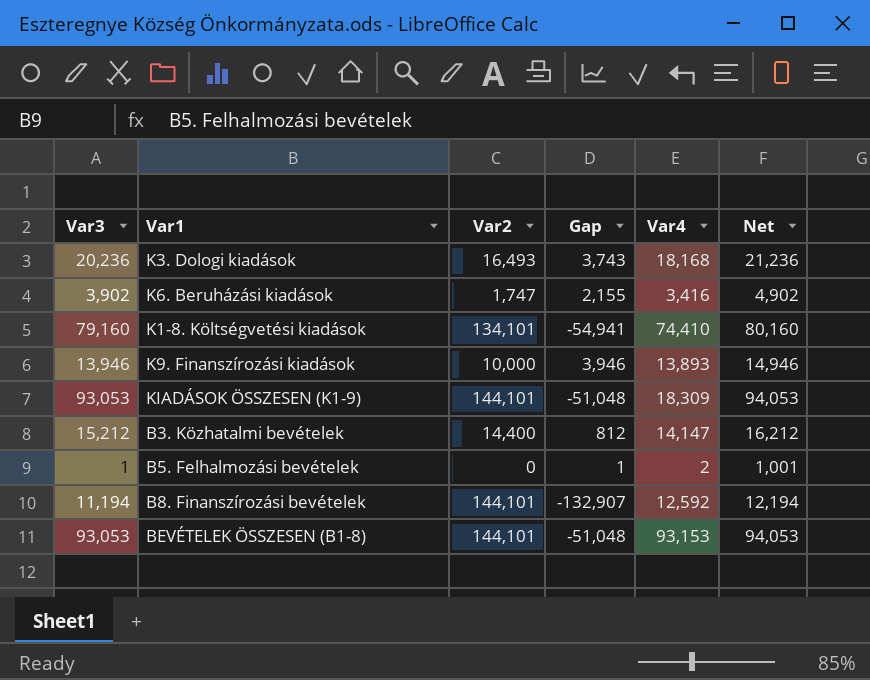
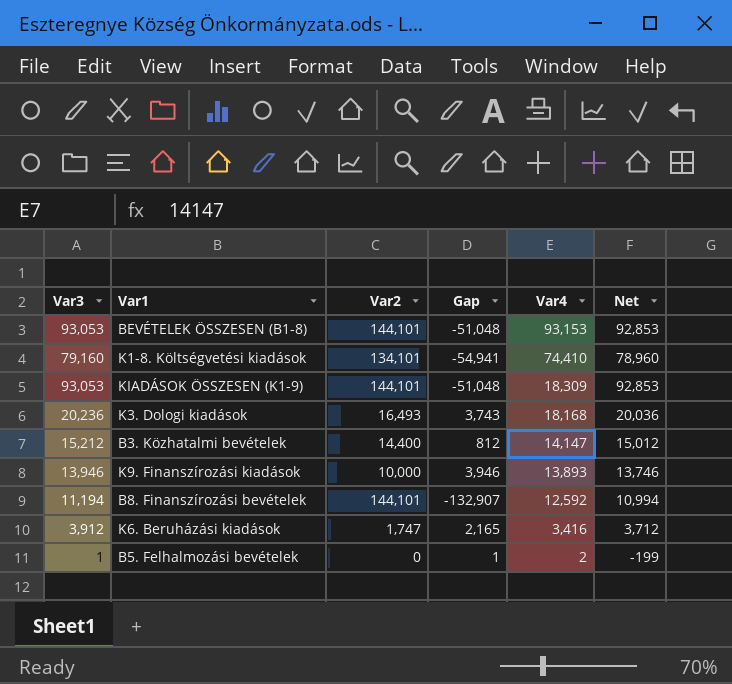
row order: none -> Var4 descending
column Net | formula: [Var3] + 1000 -> [Var3] - 200
K6. Beruházási kiadások | Var3: 3,902 -> 3,912
K6. Beruházási kiadások | Gap: 2,155 -> 2,165

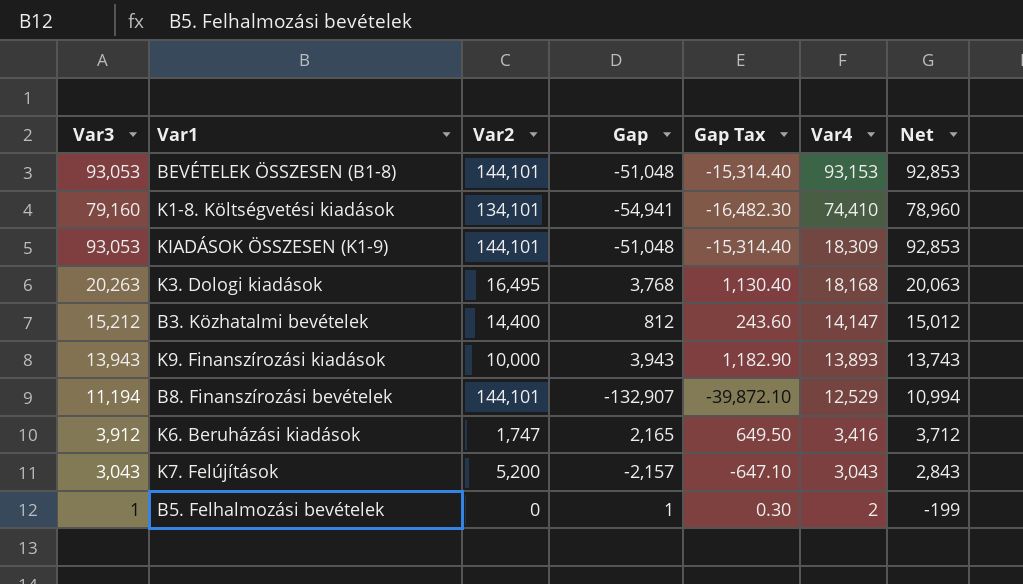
column Gap Tax | formula: none -> [Gap] * 0.3
K3. Dologi kiadások | Var3: 20,236 -> 20,263
K3. Dologi kiadások | Var2: 16,493 -> 16,495
K3. Dologi kiadások | Gap: 3,743 -> 3,768
K3. Dologi kiadások | Net: 20,036 -> 20,063
K9. Finanszírozási kiadások | Var3: 13,946 -> 13,943
K9. Finanszírozási kiadások | Gap: 3,946 -> 3,943
K9. Finanszírozási kiadások | Net: 13,746 -> 13,743
B8. Finanszírozási bevételek | Var4: 12,592 -> 12,529
row K7. Felújítások: none -> 3,043 | 5,200 | -2,157 | -647.10 | 3,043 | 2,843

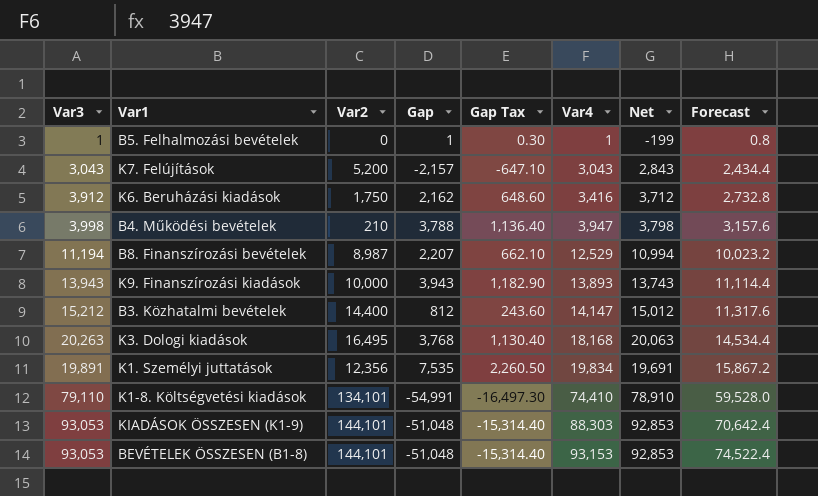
row order: Var4 descending -> Var4 ascending
column Forecast | formula: none -> [Var4] * 0.8
B5. Felhalmozási bevételek | Var4: 2 -> 1
K6. Beruházási kiadások | Var2: 1,747 -> 1,750
K6. Beruházási kiadások | Gap: 2,165 -> 2,162
K6. Beruházási kiadások | Gap Tax: 649.50 -> 648.60
row B4. Működési bevételek: none -> 3,998 | 210 | 3,788 | 1,136.40 | 3,947 | 3,798 | 3,157.6
B8. Finanszírozási bevételek | Var2: 144,101 -> 8,987
B8. Finanszírozási bevételek | Gap: -132,907 -> 2,207
B8. Finanszírozási bevételek | Gap Tax: -39,872.10 -> 662.10
row K1. Személyi juttatások: none -> 19,891 | 12,356 | 7,535 | 2,260.50 | 19,834 | 19,691 | 15,867.2
K1-8. Költségvetési kiadások | Var3: 79,160 -> 79,110
K1-8. Költségvetési kiadások | Gap: -54,941 -> -54,991
K1-8. Költségvetési kiadások | Gap Tax: -16,482.30 -> -16,497.30
K1-8. Költségvetési kiadások | Net: 78,960 -> 78,910
KIADÁSOK ÖSSZESEN (K1-9) | Var4: 18,309 -> 88,303

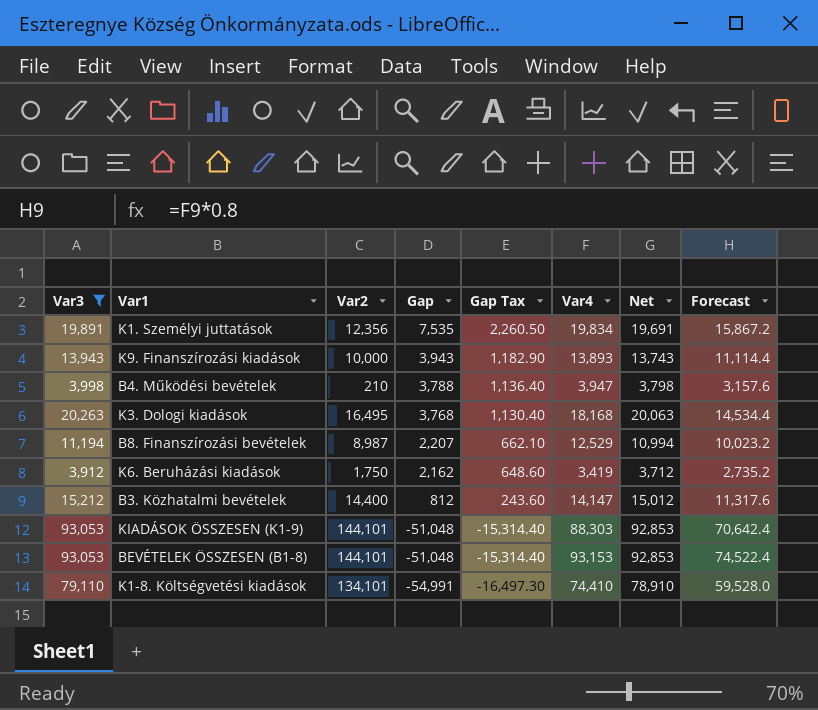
filter: none -> Var3 >= 3,912
row order: Var4 ascending -> Gap descending
K6. Beruházási kiadások | Var4: 3,416 -> 3,419
K6. Beruházási kiadások | Forecast: 2,732.8 -> 2,735.2

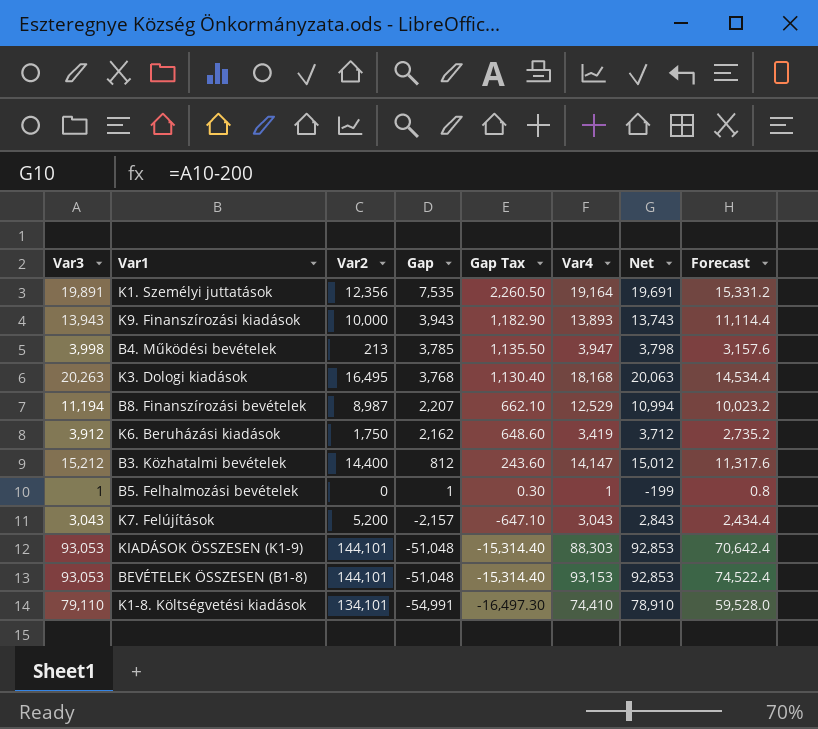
filter: Var3 >= 3,912 -> none
K1. Személyi juttatások | Var4: 19,834 -> 19,164
K1. Személyi juttatások | Forecast: 15,867.2 -> 15,331.2
B4. Működési bevételek | Var2: 210 -> 213
B4. Működési bevételek | Gap: 3,788 -> 3,785
B4. Működési bevételek | Gap Tax: 1,136.40 -> 1,135.50

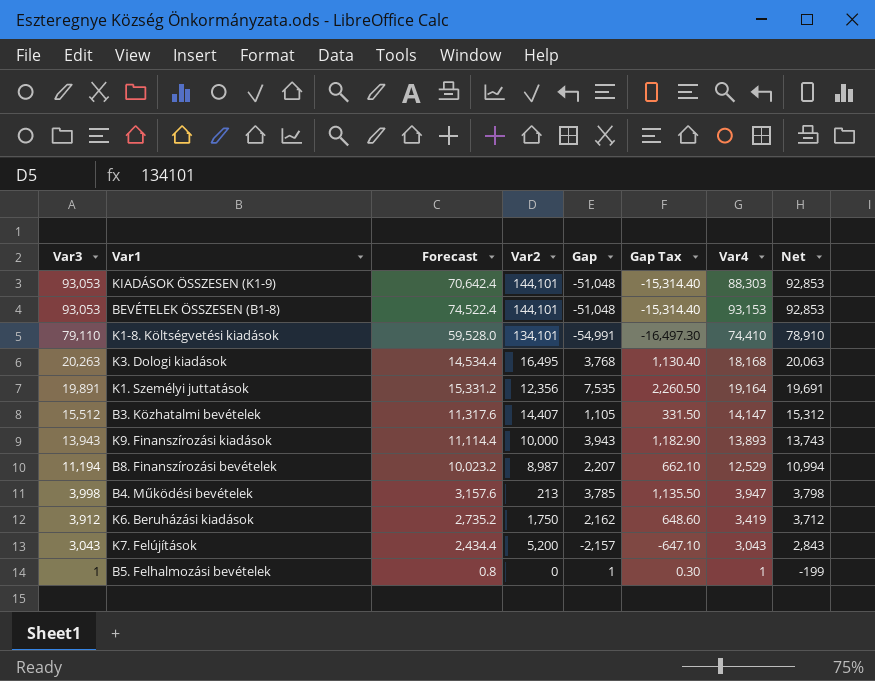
row order: Gap descending -> Var3 descending
column Forecast | position: 8 -> 3
B3. Közhatalmi bevételek | Var3: 15,212 -> 15,512
B3. Közhatalmi bevételek | Var2: 14,400 -> 14,407
B3. Közhatalmi bevételek | Gap: 812 -> 1,105
B3. Közhatalmi bevételek | Gap Tax: 243.60 -> 331.50
B3. Közhatalmi bevételek | Net: 15,012 -> 15,312

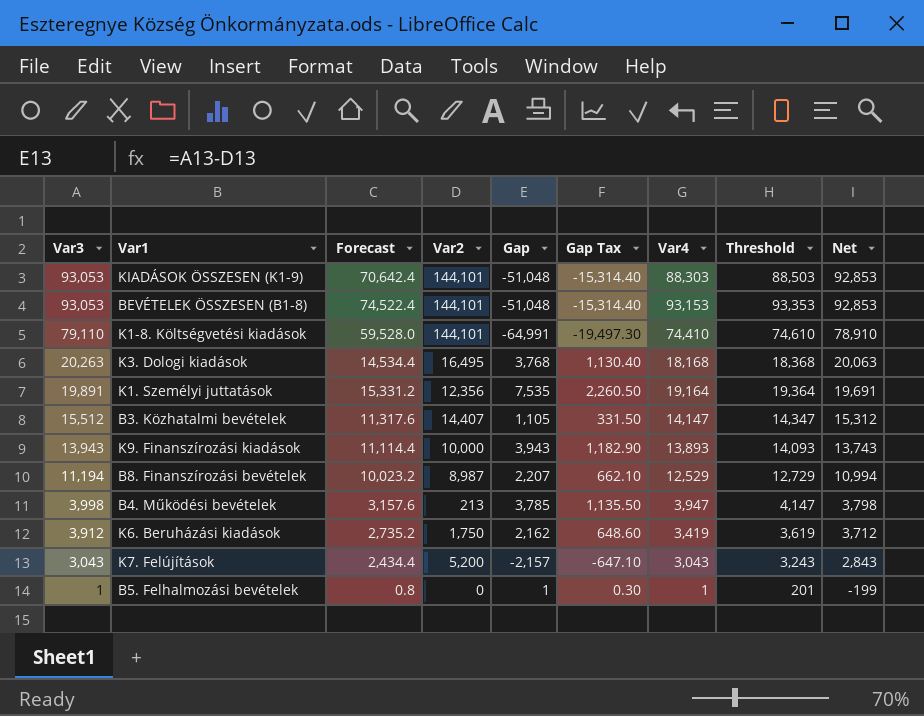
column Threshold | formula: none -> [Var4] + 200
K1-8. Költségvetési kiadások | Var2: 134,101 -> 144,101
K1-8. Költségvetési kiadások | Gap: -54,991 -> -64,991
K1-8. Költségvetési kiadások | Gap Tax: -16,497.30 -> -19,497.30

